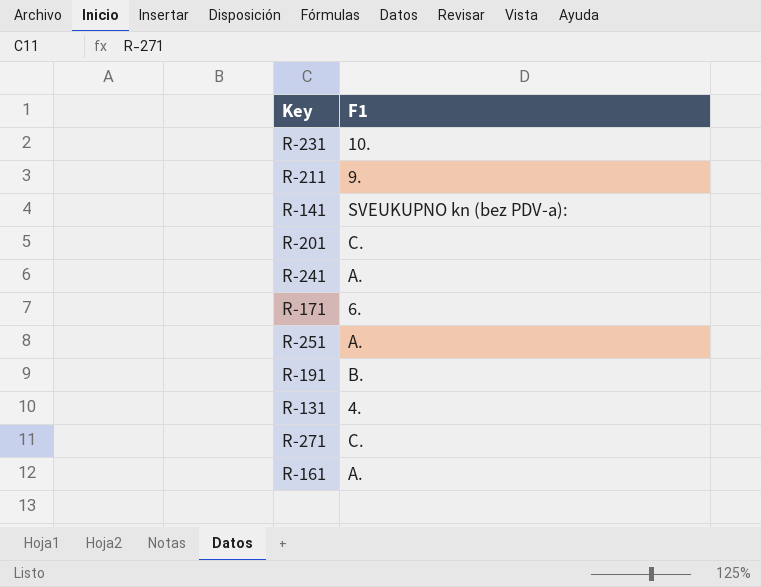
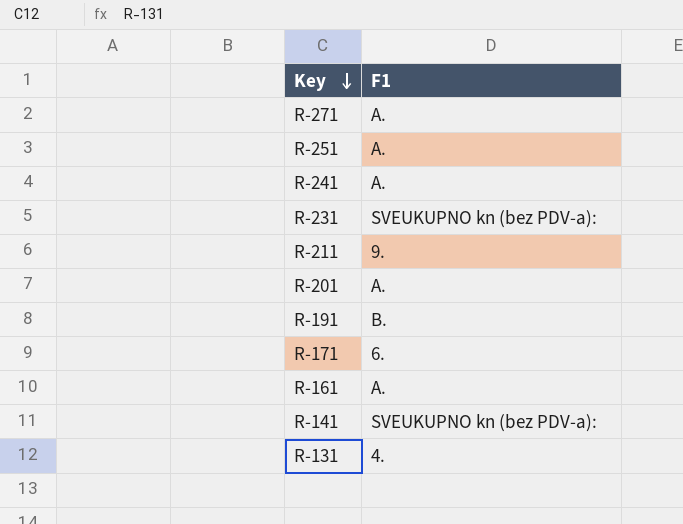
row order: none -> Key descending
R-271 | F1: C. -> A.
R-231 | F1: 10. -> SVEUKUPNO kn (bez PDV-a):
R-201 | F1: C. -> A.

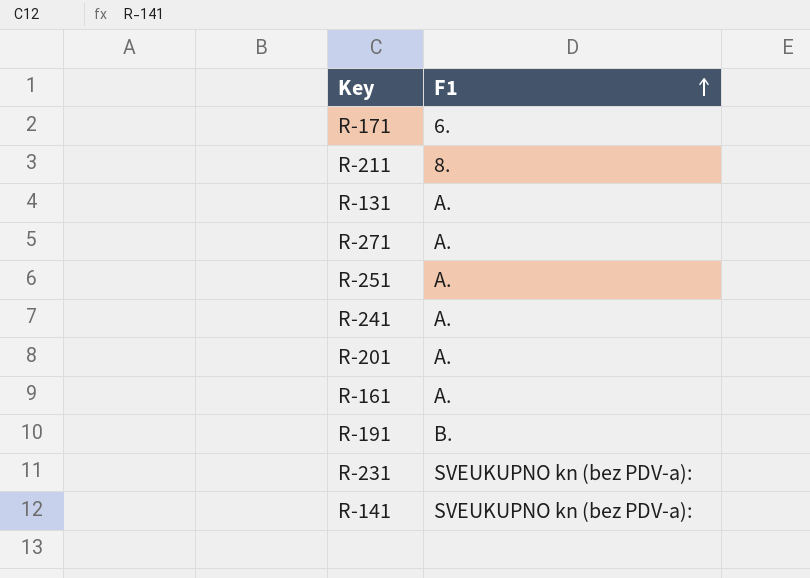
row order: Key descending -> F1 ascending
R-211 | F1: 9. -> 8.
R-131 | F1: 4. -> A.

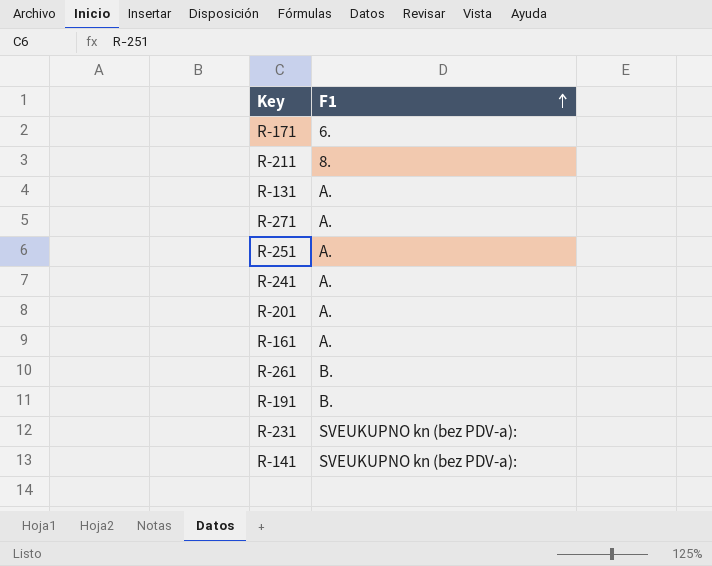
row R-261: none -> B.

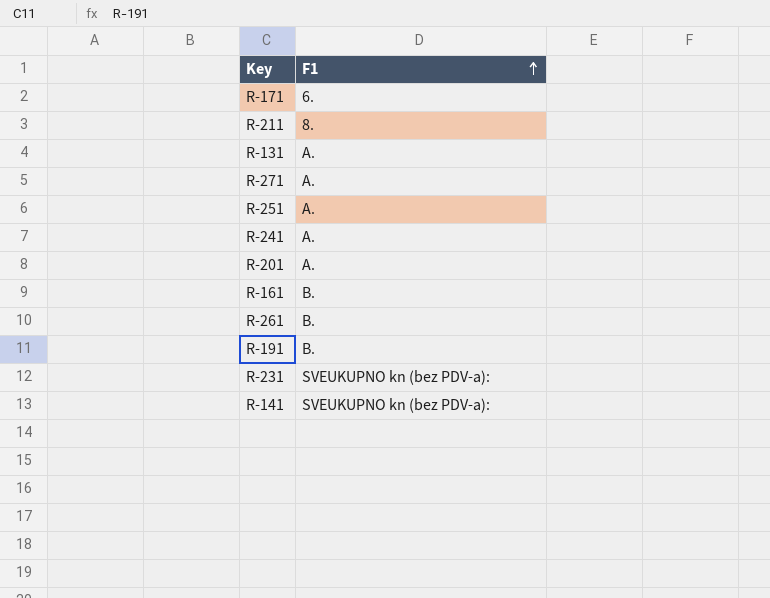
R-161 | F1: A. -> B.

